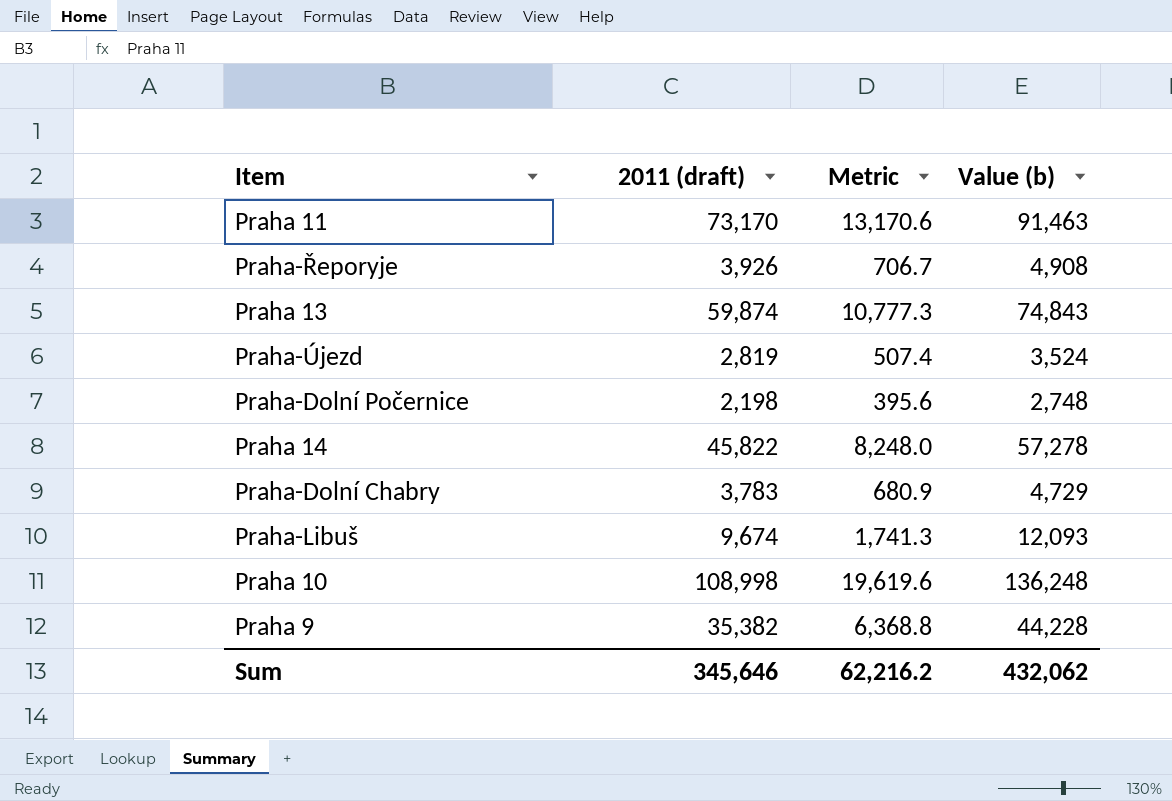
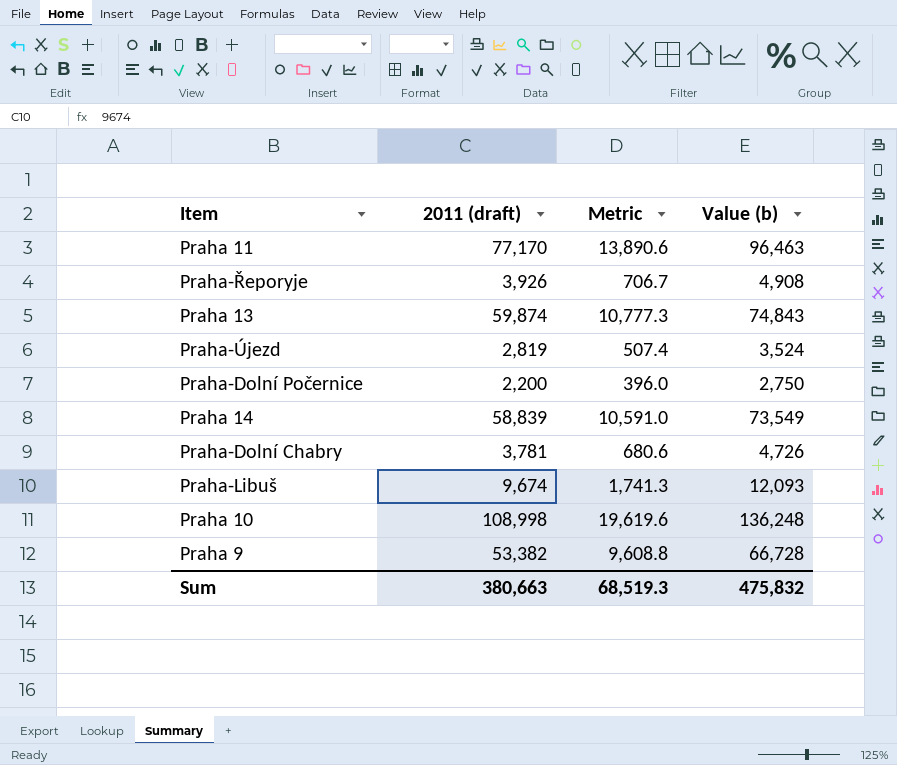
Praha 11 | 2011 (draft): 73,170 -> 77,170
Praha 11 | Metric: 13,170.6 -> 13,890.6
Praha 11 | Value (b): 91,463 -> 96,463
Praha-Dolní Počernice | 2011 (draft): 2,198 -> 2,200
Praha-Dolní Počernice | Metric: 395.6 -> 396.0
Praha-Dolní Počernice | Value (b): 2,748 -> 2,750
Praha 14 | 2011 (draft): 45,822 -> 58,839
Praha 14 | Metric: 8,248.0 -> 10,591.0
Praha 14 | Value (b): 57,278 -> 73,549
Praha-Dolní Chabry | 2011 (draft): 3,783 -> 3,781
Praha-Dolní Chabry | Metric: 680.9 -> 680.6
Praha-Dolní Chabry | Value (b): 4,729 -> 4,726
Praha 9 | 2011 (draft): 35,382 -> 53,382
Praha 9 | Metric: 6,368.8 -> 9,608.8
Praha 9 | Value (b): 44,228 -> 66,728
Sum | 2011 (draft): 345,646 -> 380,663
Sum | Metric: 62,216.2 -> 68,519.3
Sum | Value (b): 432,062 -> 475,832

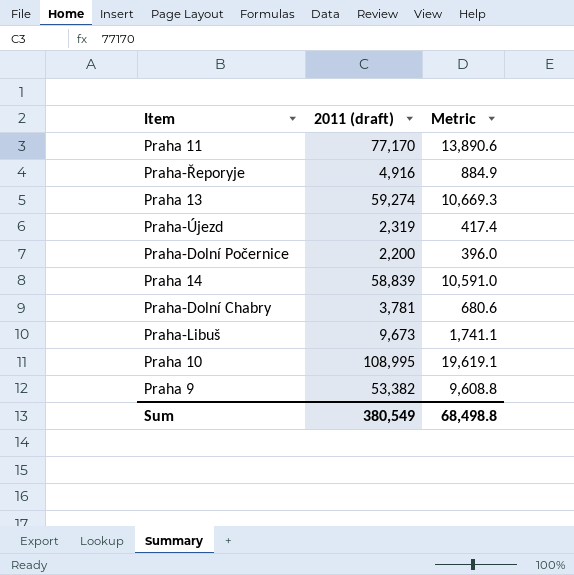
column Value (b) | formula: [2011 (draft)] * 1.25 -> none
Praha-Řeporyje | 2011 (draft): 3,926 -> 4,916
Praha-Řeporyje | Metric: 706.7 -> 884.9
Praha 13 | 2011 (draft): 59,874 -> 59,274
Praha 13 | Metric: 10,777.3 -> 10,669.3
Praha-Újezd | 2011 (draft): 2,819 -> 2,319
Praha-Újezd | Metric: 507.4 -> 417.4
Praha-Libuš | 2011 (draft): 9,674 -> 9,673
Praha-Libuš | Metric: 1,741.3 -> 1,741.1
Praha 10 | 2011 (draft): 108,998 -> 108,995
Praha 10 | Metric: 19,619.6 -> 19,619.1
Sum | 2011 (draft): 380,663 -> 380,549
Sum | Metric: 68,519.3 -> 68,498.8

